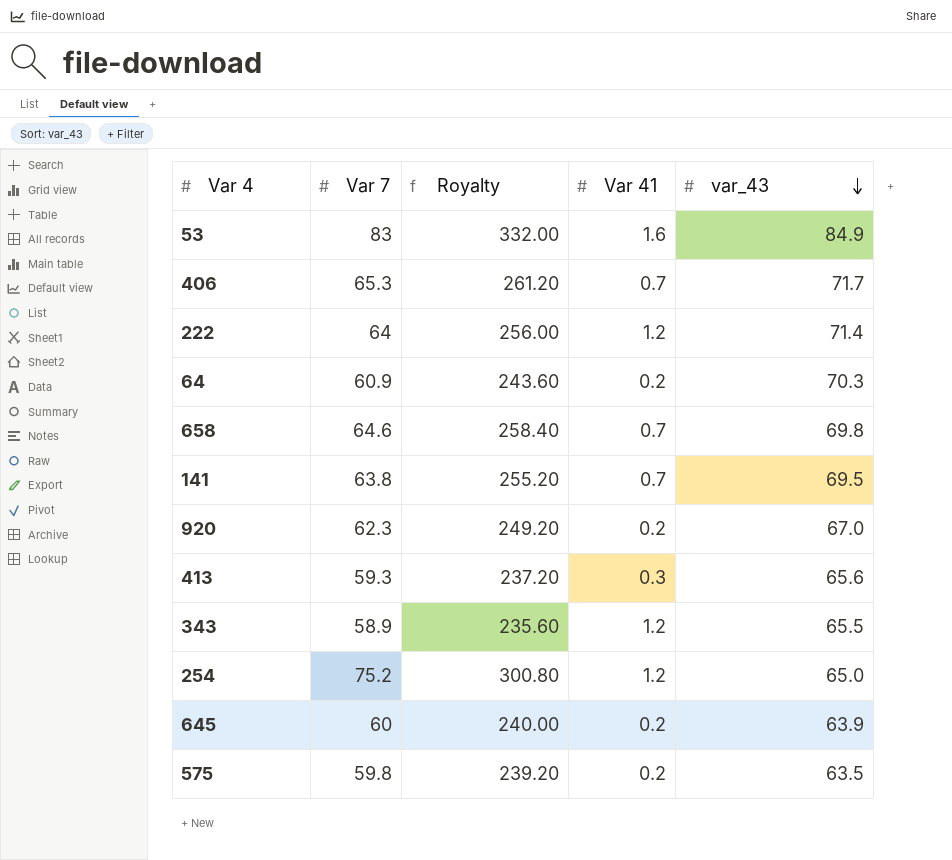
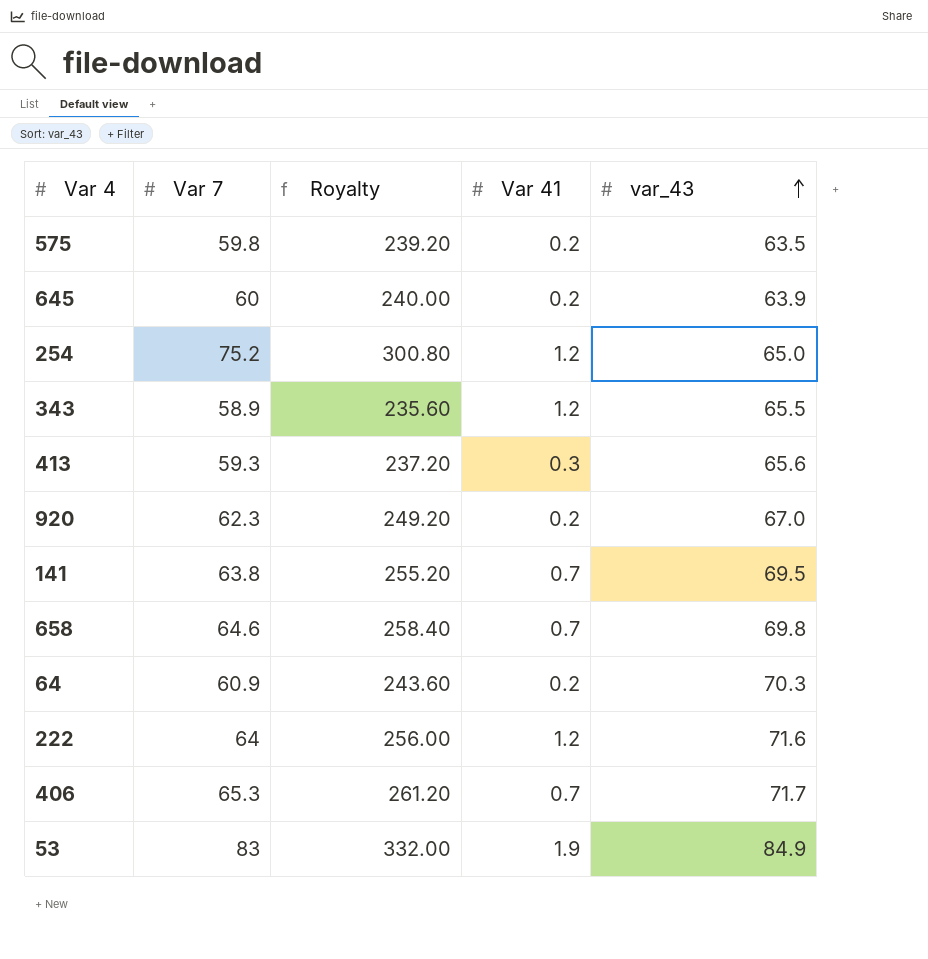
row order: var_43 descending -> var_43 ascending
222 | var_43: 71.4 -> 71.6
53 | Var 41: 1.6 -> 1.9

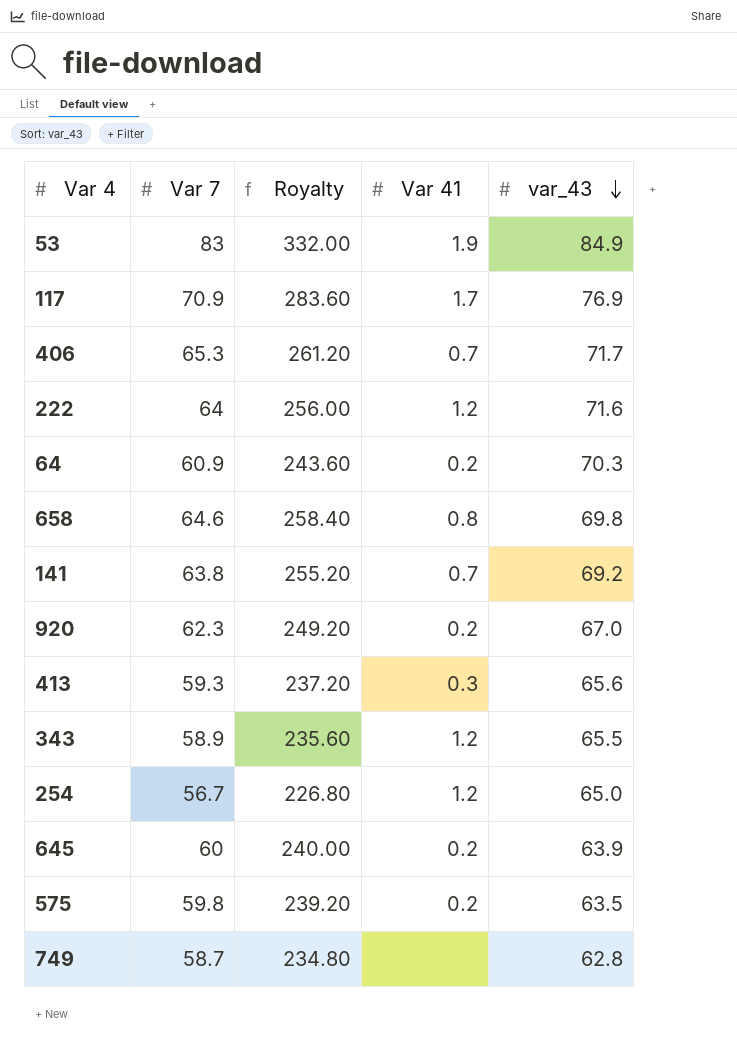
row order: var_43 ascending -> var_43 descending
row 117: none -> 70.9 | 283.60 | 1.7 | 76.9
658 | Var 41: 0.7 -> 0.8
141 | var_43: 69.5 -> 69.2
254 | Var 7: 75.2 -> 56.7
254 | Royalty: 300.80 -> 226.80
row 749: none -> 58.7 | 234.80 | none | 62.8

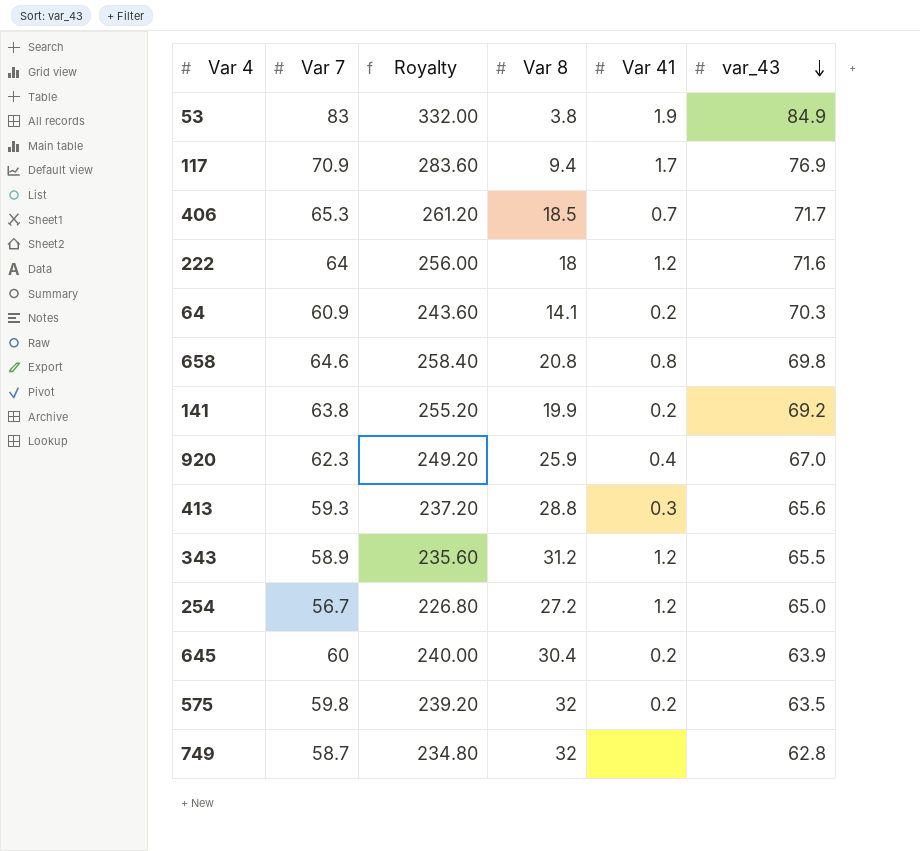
column Var 8 | position: none -> 4
141 | Var 41: 0.7 -> 0.2
920 | Var 41: 0.2 -> 0.4

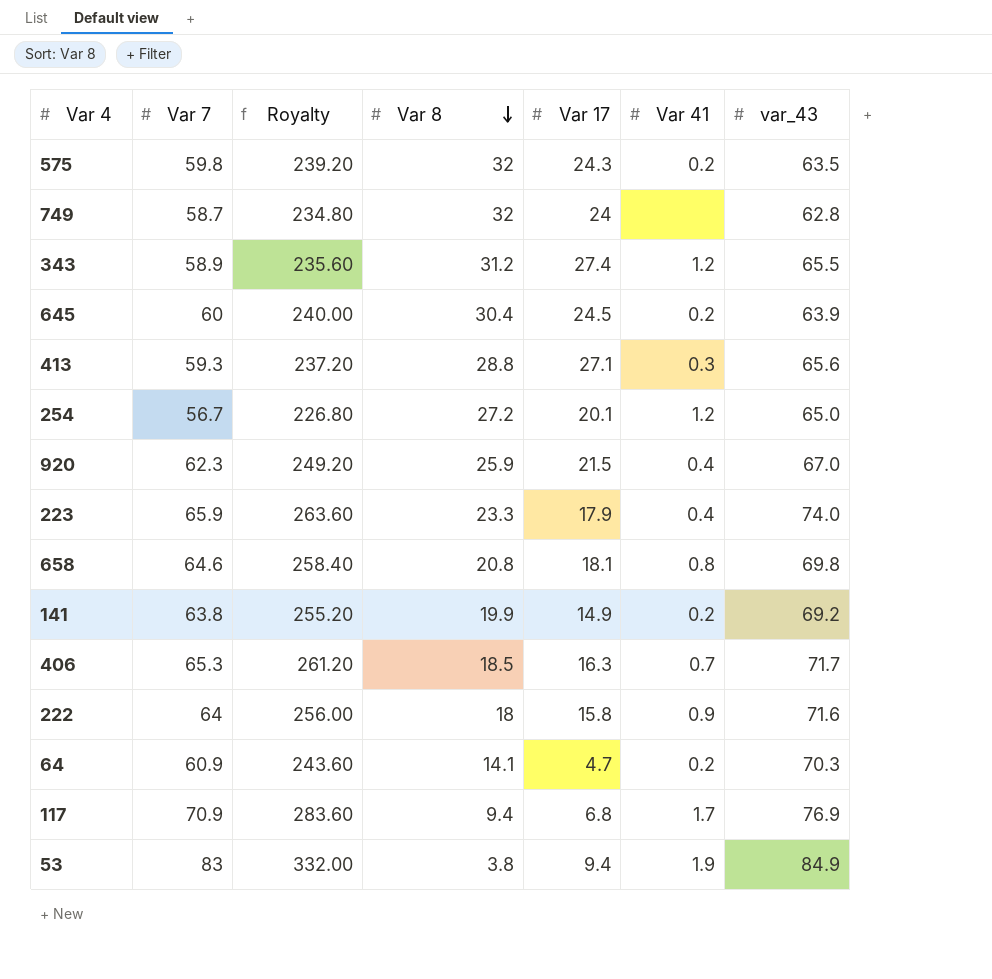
row order: var_43 descending -> Var 8 descending
column Var 17 | position: none -> 5
row 223: none -> 65.9 | 263.60 | 23.3 | 17.9 | 0.4 | 74.0
222 | Var 41: 1.2 -> 0.9

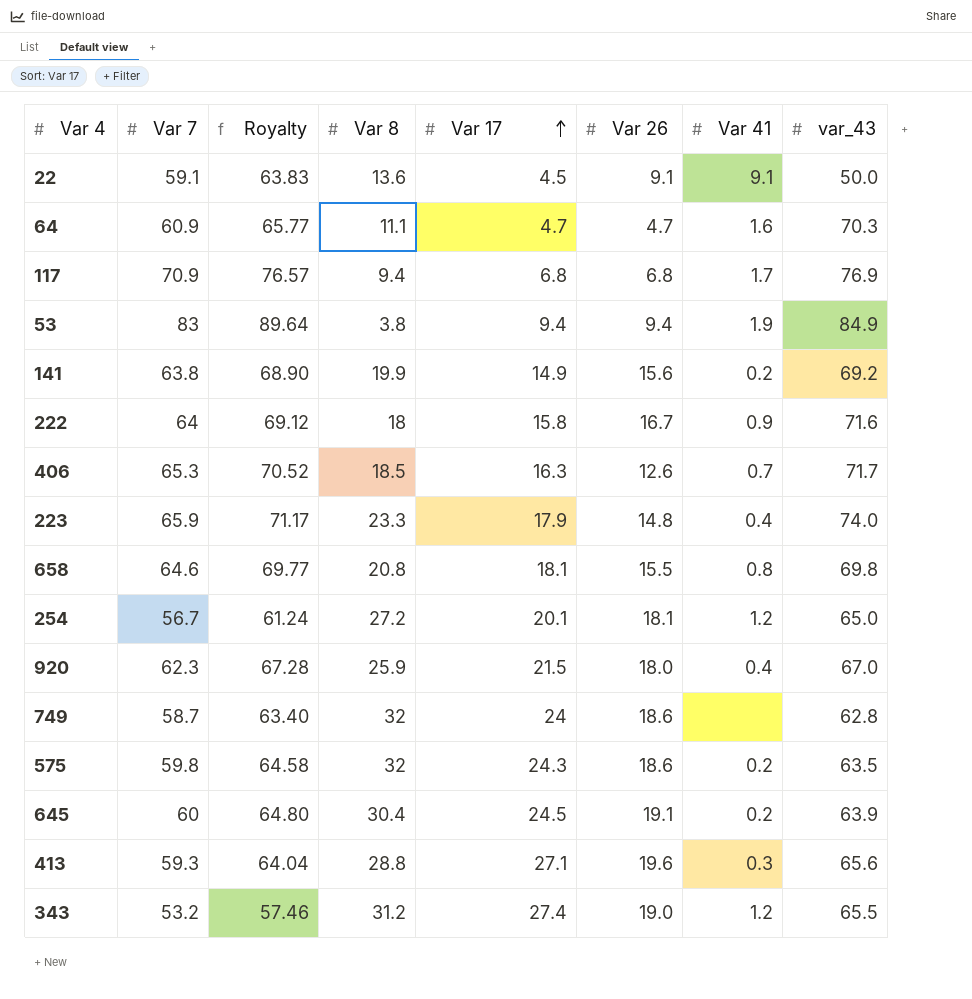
row order: Var 8 descending -> Var 17 ascending
column Royalty | formula: [Var 7] * 4 -> [Var 7] * 1.08
column Var 26 | position: none -> 6
row 22: none -> 59.1 | 63.83 | 13.6 | 4.5 | 9.1 | 9.1 | 50.0
64 | Var 8: 14.1 -> 11.1
64 | Var 41: 0.2 -> 1.6
343 | Var 7: 58.9 -> 53.2

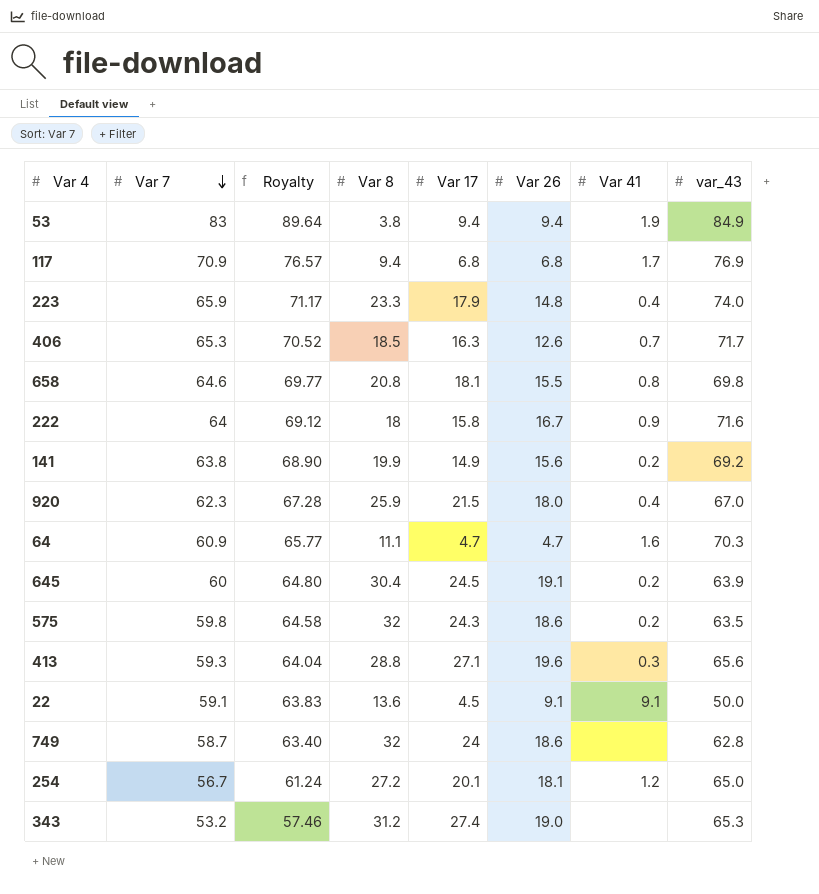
row order: Var 17 ascending -> Var 7 descending
343 | Var 41: 1.2 -> none
343 | var_43: 65.5 -> 65.3

